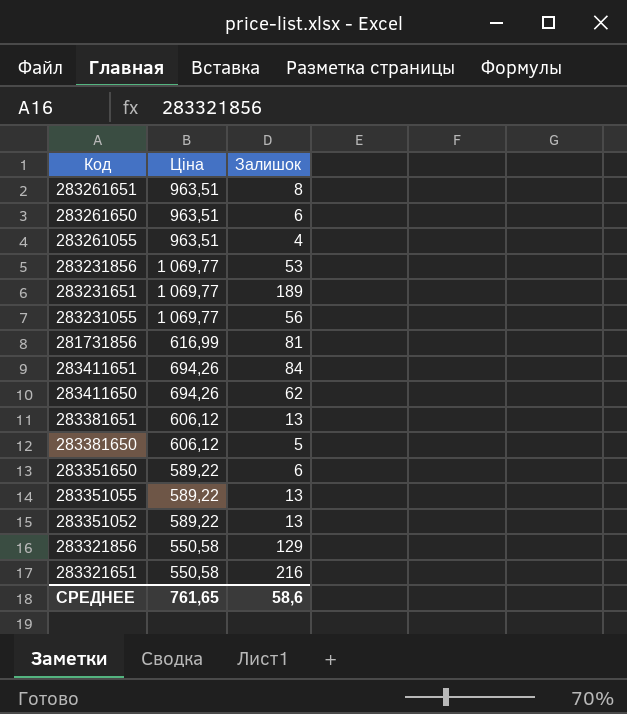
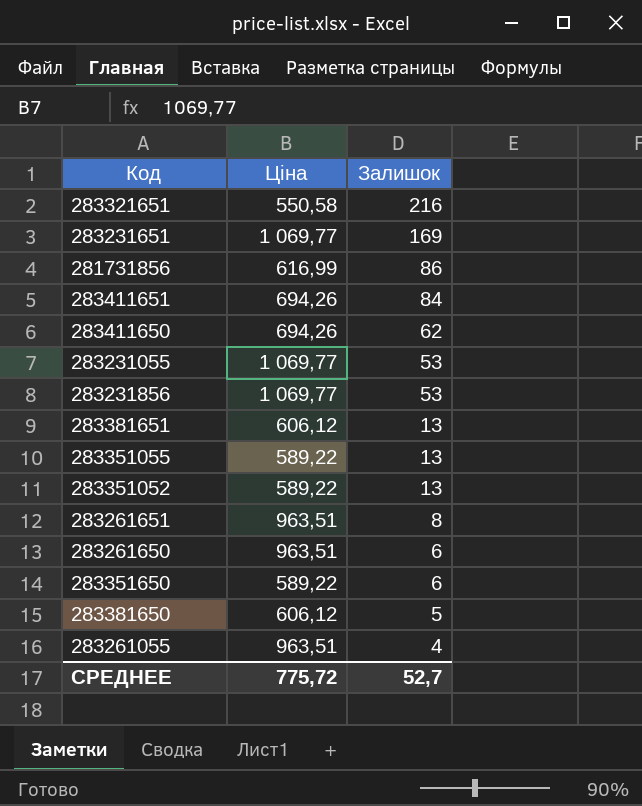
row order: none -> Залишок descending
row 283321856: 550,58 | 129 -> none
283231651 | Залишок: 189 -> 169
281731856 | Залишок: 81 -> 86
283231055 | Залишок: 56 -> 53
СРЕДНЕЕ | Ціна: 761,65 -> 775,72
СРЕДНЕЕ | Залишок: 58,6 -> 52,7

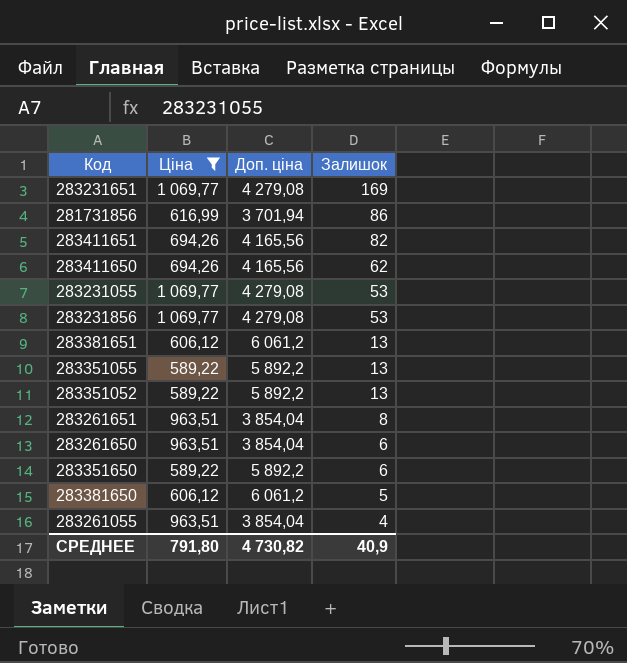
filter: none -> Ціна != 550,58
column Доп. ціна | position: none -> 3
283411651 | Залишок: 84 -> 82
СРЕДНЕЕ | Ціна: 775,72 -> 791,80
СРЕДНЕЕ | Залишок: 52,7 -> 40,9

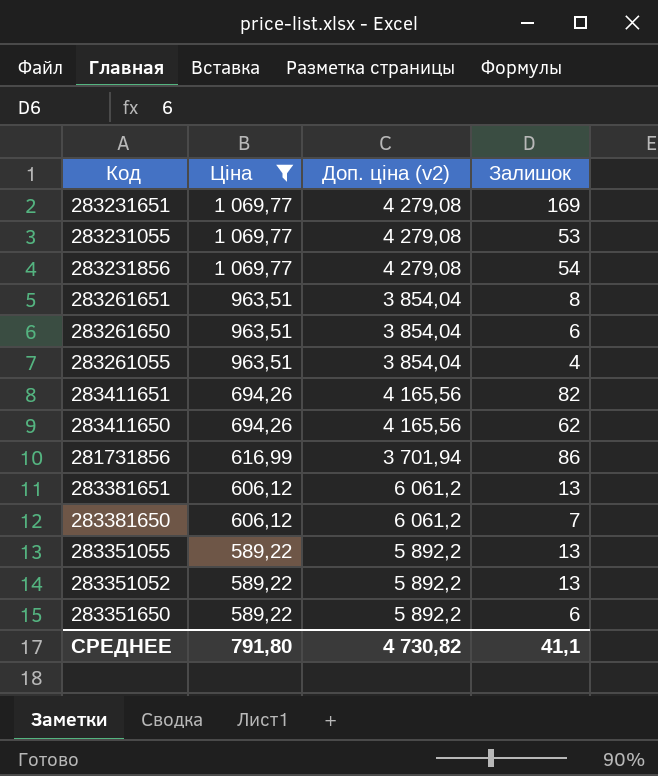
row order: Залишок descending -> Ціна descending
column name: Доп. ціна -> Доп. ціна (v2)
283231856 | Залишок: 53 -> 54
283381650 | Залишок: 5 -> 7
СРЕДНЕЕ | Залишок: 40,9 -> 41,1

